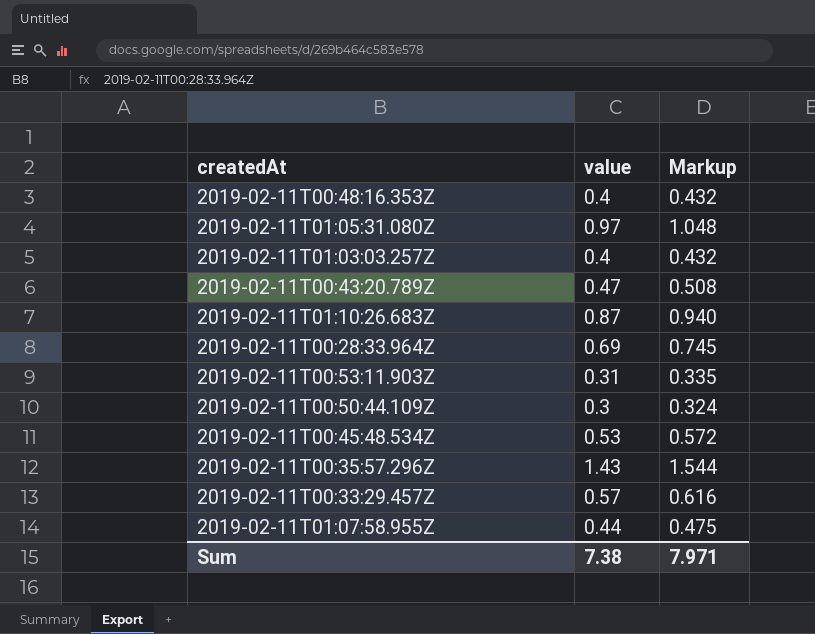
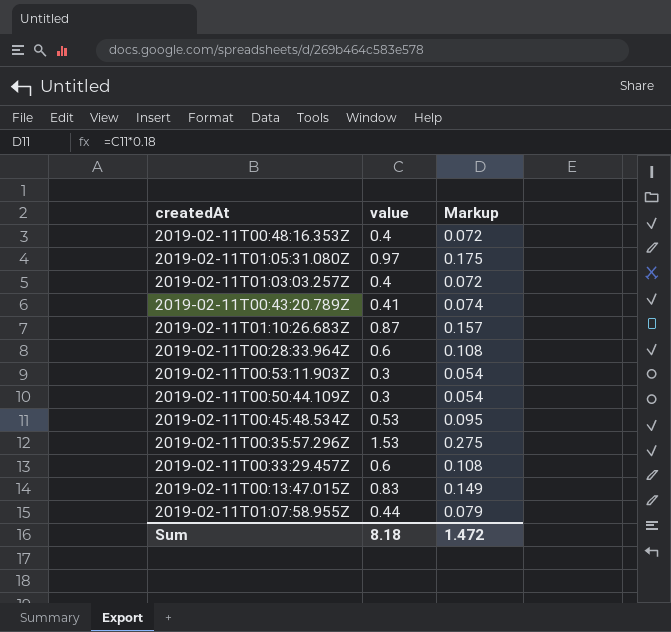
column Markup | formula: [value] * 1.08 -> [value] * 0.18
2019-02-11T00:43:20.789Z | value: 0.47 -> 0.41
2019-02-11T00:28:33.964Z | value: 0.69 -> 0.6
2019-02-11T00:53:11.903Z | value: 0.31 -> 0.3
2019-02-11T00:35:57.296Z | value: 1.43 -> 1.53
2019-02-11T00:33:29.457Z | value: 0.57 -> 0.6
row 2019-02-11T00:13:47.015Z: none -> 0.83 | 0.149
Sum | value: 7.38 -> 8.18
Sum | Markup: 7.971 -> 1.472

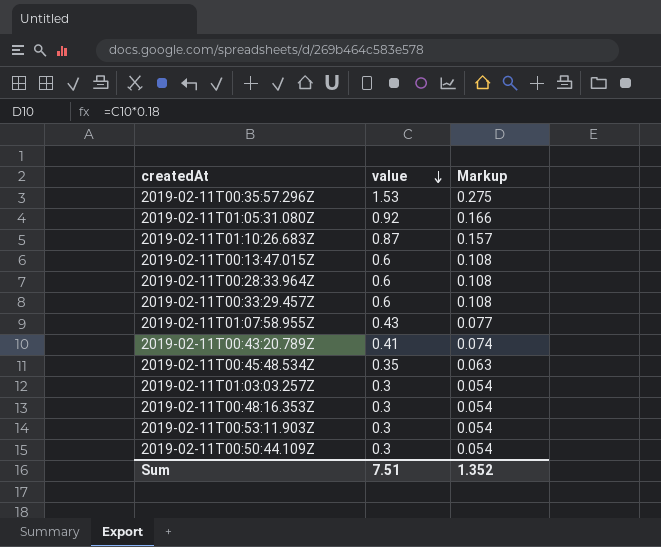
row order: none -> value descending
2019-02-11T01:05:31.080Z | value: 0.97 -> 0.92
2019-02-11T01:05:31.080Z | Markup: 0.175 -> 0.166
2019-02-11T00:13:47.015Z | value: 0.83 -> 0.6
2019-02-11T00:13:47.015Z | Markup: 0.149 -> 0.108
2019-02-11T01:07:58.955Z | value: 0.44 -> 0.43
2019-02-11T01:07:58.955Z | Markup: 0.079 -> 0.077
2019-02-11T00:45:48.534Z | value: 0.53 -> 0.35
2019-02-11T00:45:48.534Z | Markup: 0.095 -> 0.063
2019-02-11T01:03:03.257Z | value: 0.4 -> 0.3
2019-02-11T01:03:03.257Z | Markup: 0.072 -> 0.054
2019-02-11T00:48:16.353Z | value: 0.4 -> 0.3
2019-02-11T00:48:16.353Z | Markup: 0.072 -> 0.054
Sum | value: 8.18 -> 7.51
Sum | Markup: 1.472 -> 1.352

